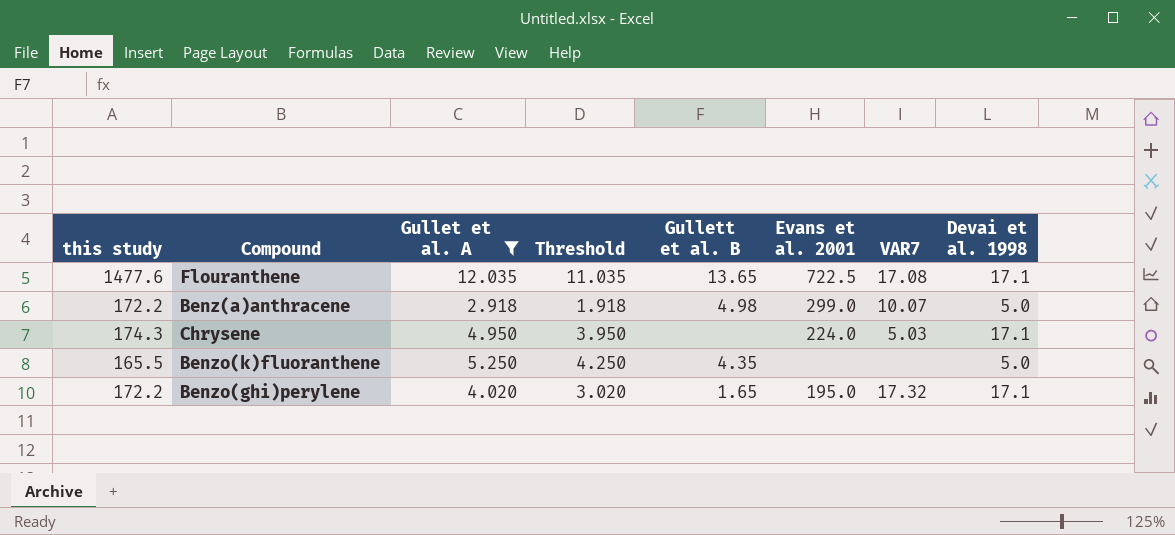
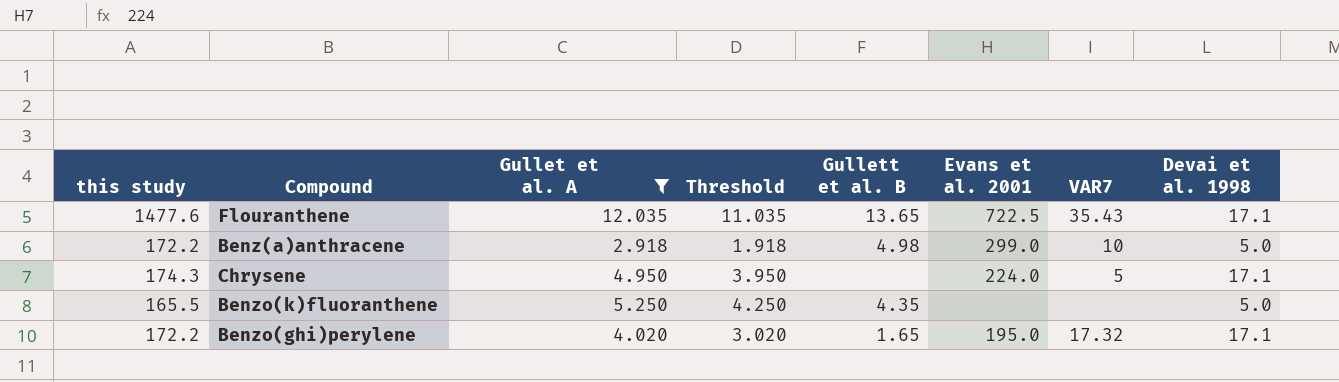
Flouranthene | VAR7: 17.08 -> 35.43
Benz(a)anthracene | VAR7: 10.07 -> 10
Chrysene | VAR7: 5.03 -> 5

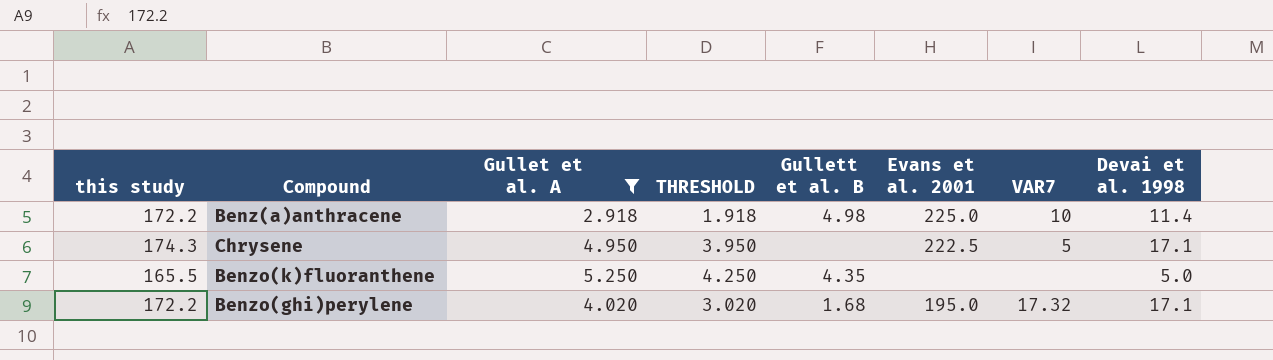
column name: Threshold -> THRESHOLD
row Flouranthene: 1477.6 | 12.035 | 11.035 | 13.65 | 722.5 | 35.43 | 17.1 -> none
Benz(a)anthracene | Evans et al. 2001: 299.0 -> 225.0
Benz(a)anthracene | Devai et al. 1998: 5.0 -> 11.4
Chrysene | Evans et al. 2001: 224.0 -> 222.5
Benzo(ghi)perylene | Gullett et al. B: 1.65 -> 1.68

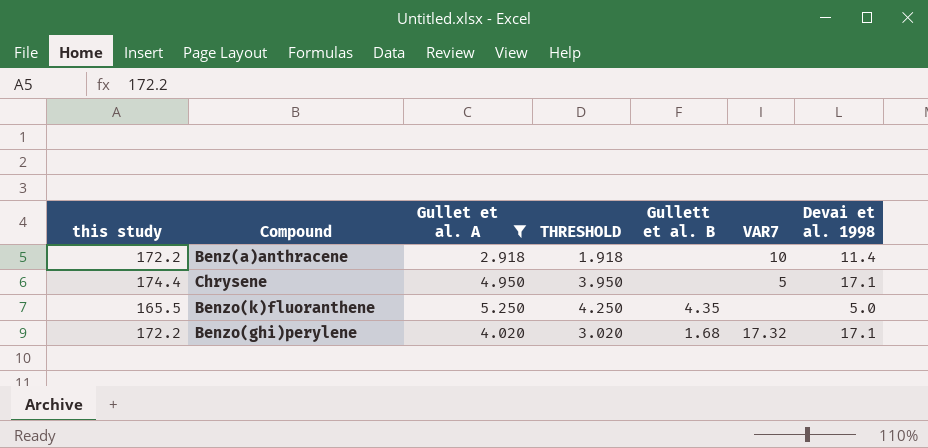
column Evans et al. 2001 | position: 6 -> none
Benz(a)anthracene | Gullett et al. B: 4.98 -> none
Chrysene | this study: 174.3 -> 174.4

